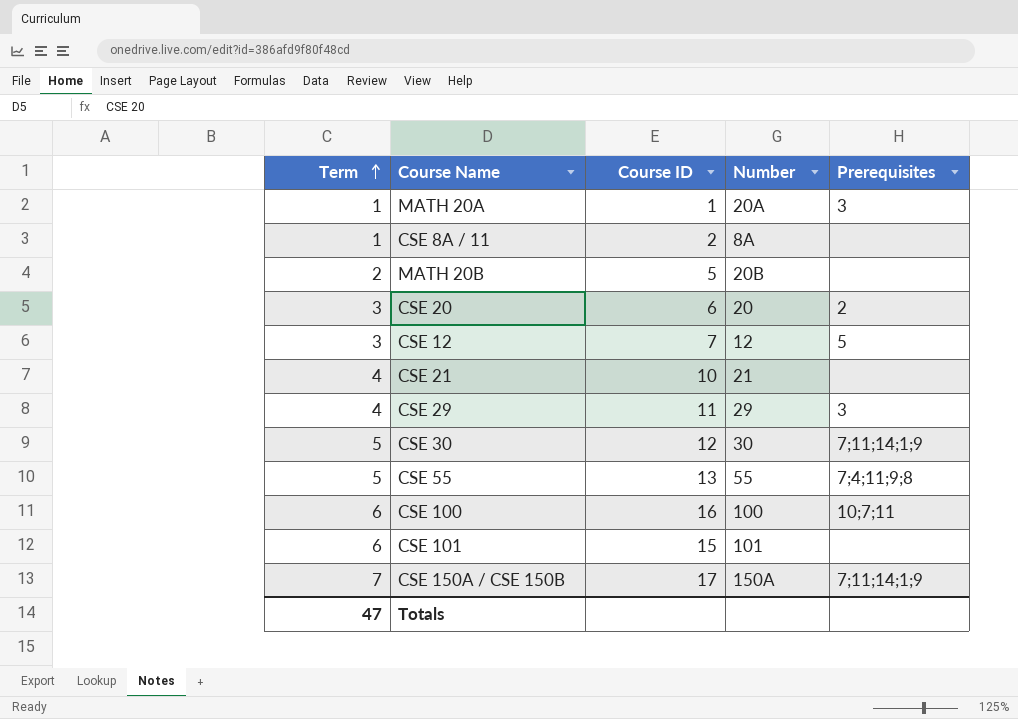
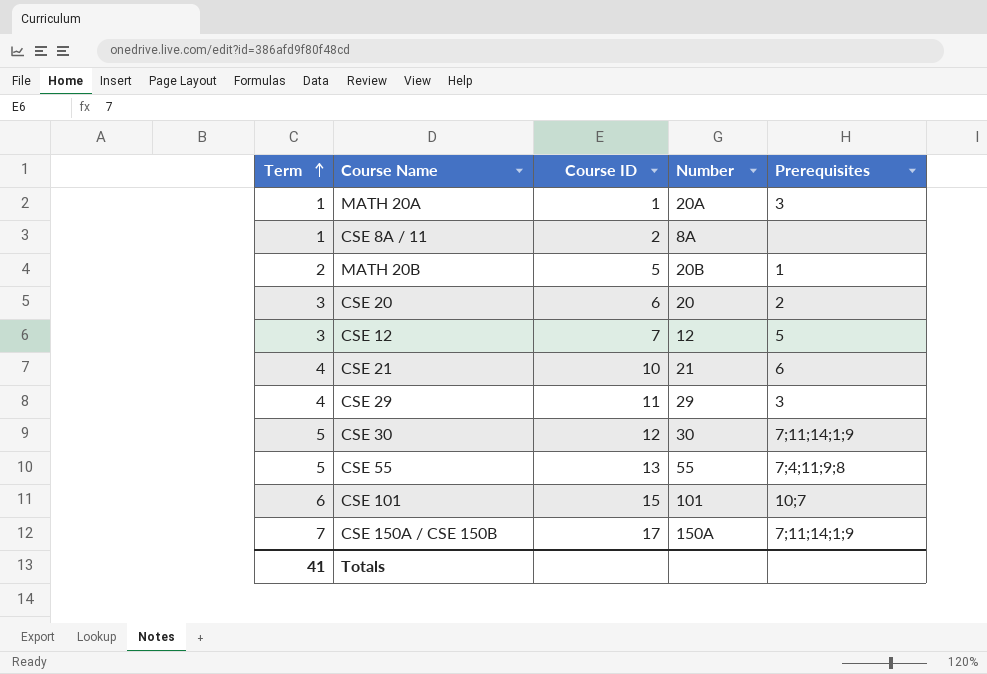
row CSE 100: 6 | 16 | 100 | 10;7;11 -> none
MATH 20B | Prerequisites: none -> 1
CSE 21 | Prerequisites: none -> 6
CSE 101 | Prerequisites: none -> 10;7
Totals | Term: 47 -> 41

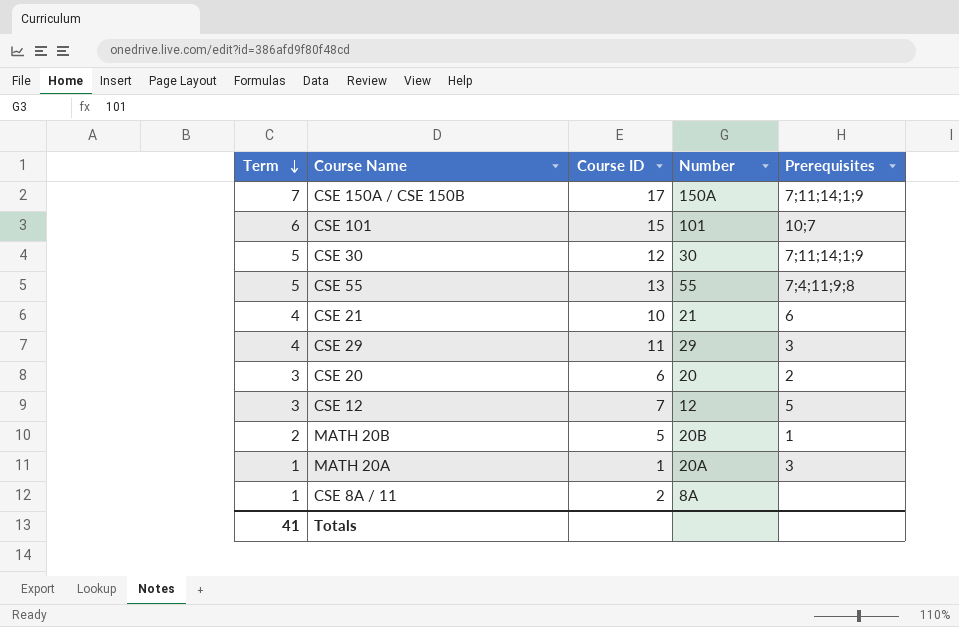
row order: Term ascending -> Term descending

